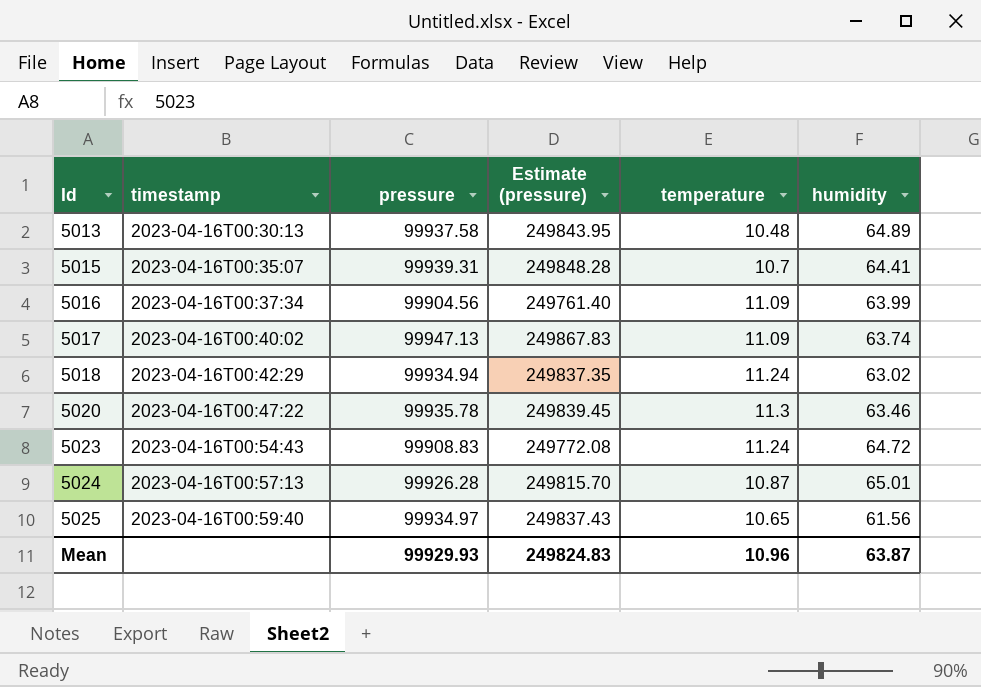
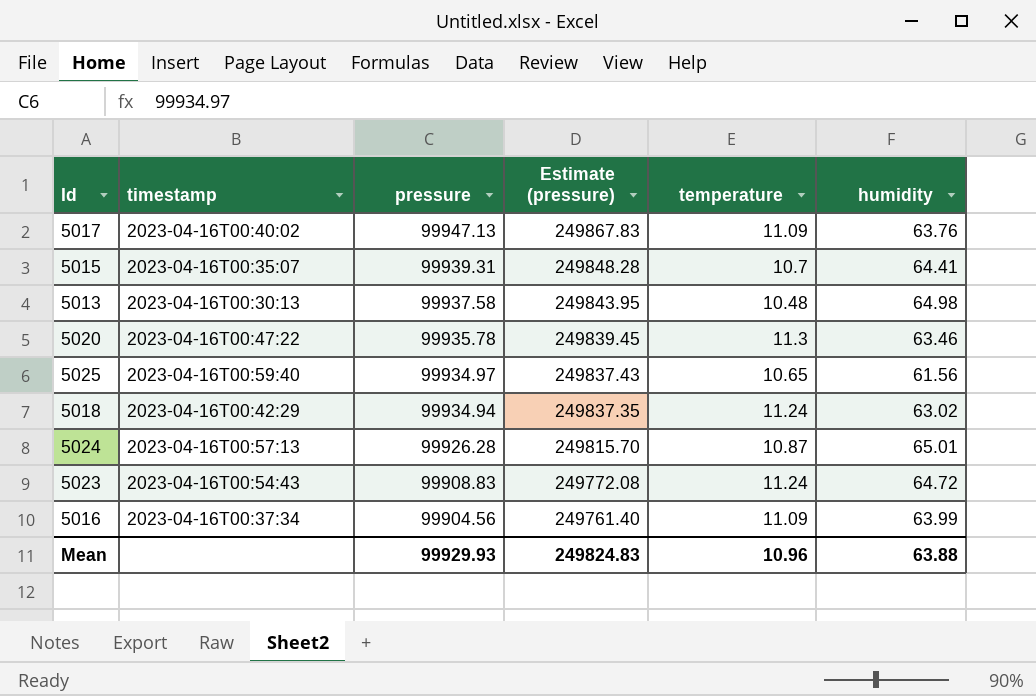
row order: Id ascending -> pressure descending
5017 | humidity: 63.74 -> 63.76
5013 | humidity: 64.89 -> 64.98
Mean | humidity: 63.87 -> 63.88

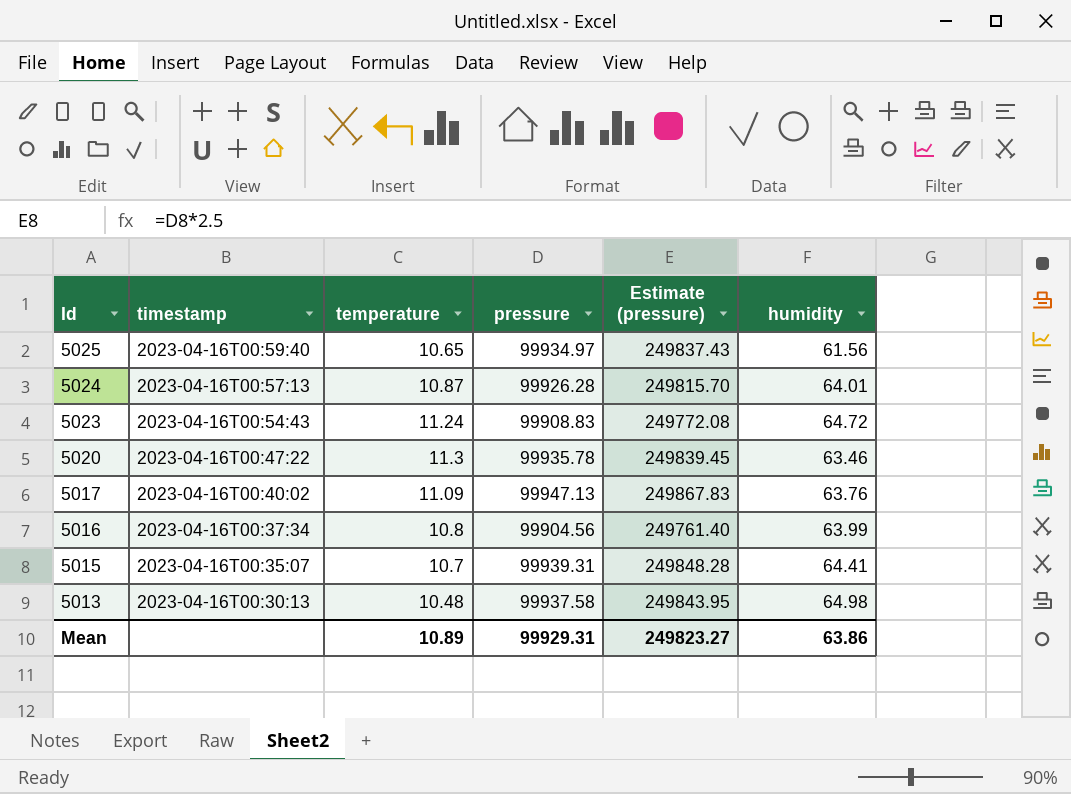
row order: pressure descending -> Id descending
column temperature | position: 5 -> 3
row 5018: 2023-04-16T00:42:29 | 99934.94 | 249837.35 | 11.24 | 63.02 -> none
5024 | humidity: 65.01 -> 64.01
5016 | temperature: 11.09 -> 10.8
Mean | temperature: 10.96 -> 10.89
Mean | pressure: 99929.93 -> 99929.31
Mean | Estimate (pressure): 249824.83 -> 249823.27
Mean | humidity: 63.88 -> 63.86

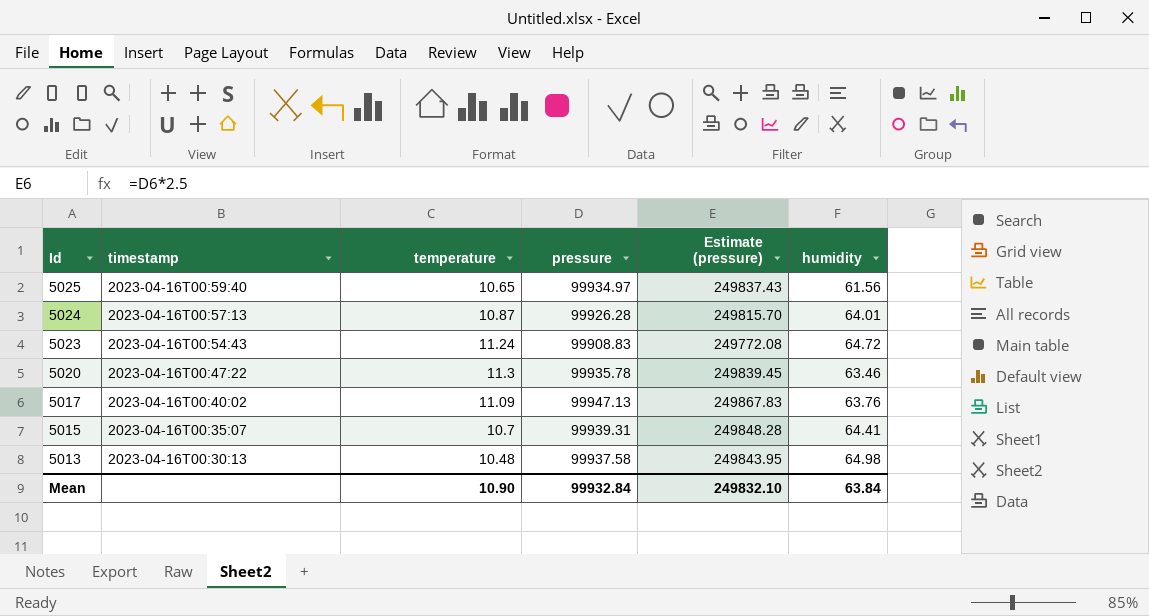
row 5016: 2023-04-16T00:37:34 | 10.8 | 99904.56 | 249761.40 | 63.99 -> none
Mean | temperature: 10.89 -> 10.90
Mean | pressure: 99929.31 -> 99932.84
Mean | Estimate (pressure): 249823.27 -> 249832.10
Mean | humidity: 63.86 -> 63.84

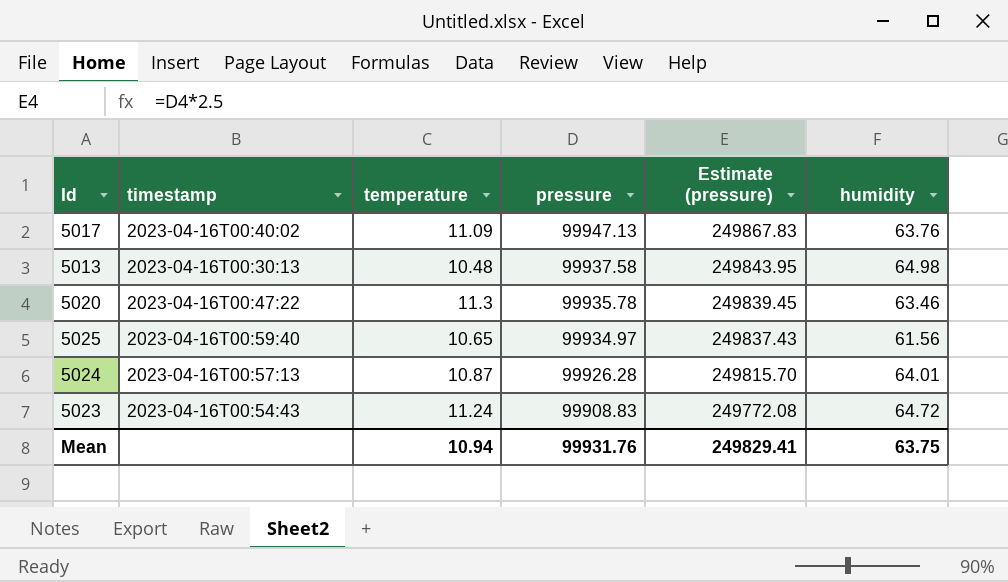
row order: Id descending -> pressure descending
row 5015: 2023-04-16T00:35:07 | 10.7 | 99939.31 | 249848.28 | 64.41 -> none
Mean | temperature: 10.90 -> 10.94
Mean | pressure: 99932.84 -> 99931.76
Mean | Estimate (pressure): 249832.10 -> 249829.41
Mean | humidity: 63.84 -> 63.75

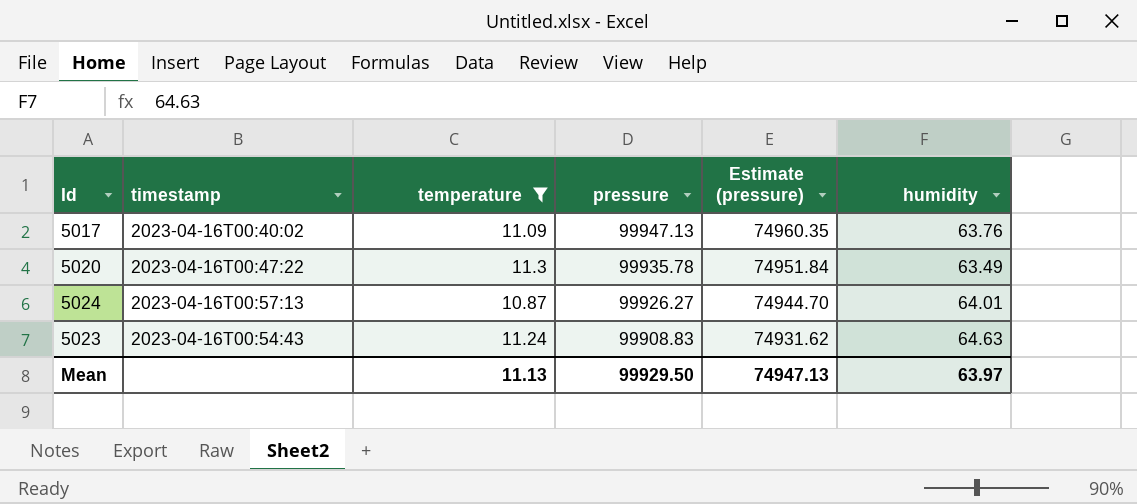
filter: none -> temperature >= 10.87
column Estimate (pressure) | formula: [pressure] * 2.5 -> [pressure] * 0.75
5020 | humidity: 63.46 -> 63.49
5024 | pressure: 99926.28 -> 99926.27
5023 | humidity: 64.72 -> 64.63
Mean | temperature: 10.94 -> 11.13
Mean | pressure: 99931.76 -> 99929.50
Mean | Estimate (pressure): 249829.41 -> 74947.13
Mean | humidity: 63.75 -> 63.97

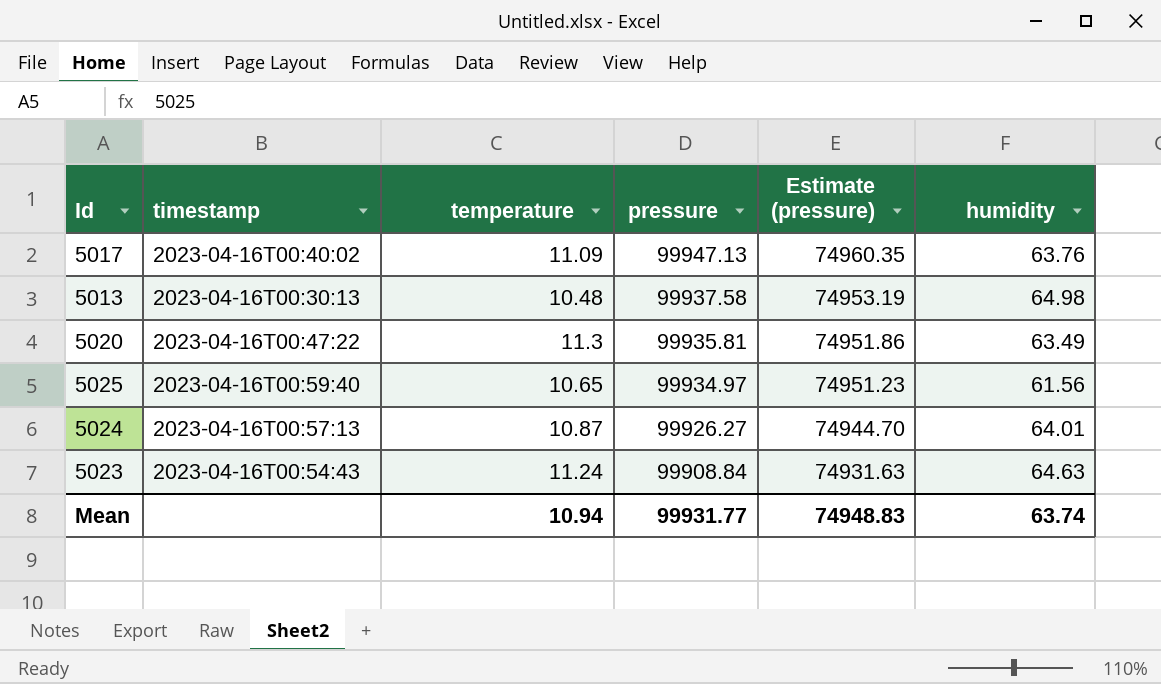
filter: temperature >= 10.87 -> none
5020 | pressure: 99935.78 -> 99935.81
5020 | Estimate (pressure): 74951.84 -> 74951.86
5023 | pressure: 99908.83 -> 99908.84
5023 | Estimate (pressure): 74931.62 -> 74931.63
Mean | temperature: 11.13 -> 10.94
Mean | pressure: 99929.50 -> 99931.77
Mean | Estimate (pressure): 74947.13 -> 74948.83
Mean | humidity: 63.97 -> 63.74

